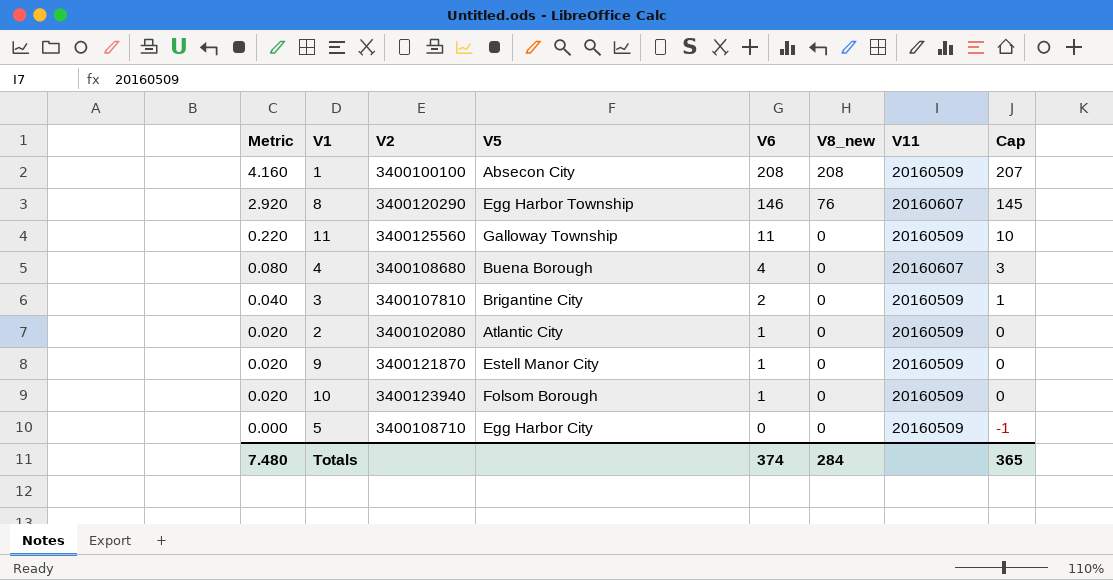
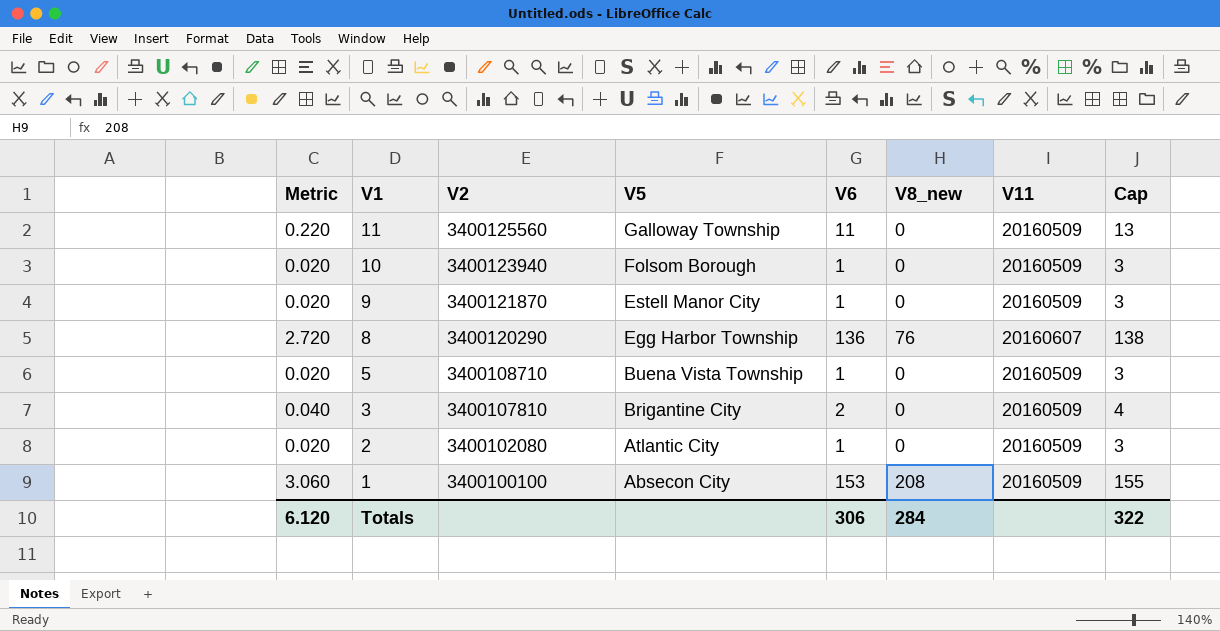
row order: Metric descending -> V1 descending
column Cap | formula: [V6] - 1 -> [V6] + 2
row 4: 0.080 | 3400108680 | Buena Borough | 4 | 0 | 20160607 | 3 -> none
8 | Metric: 2.920 -> 2.720
8 | V6: 146 -> 136
5 | Metric: 0.000 -> 0.020
5 | V5: Egg Harbor City -> Buena Vista Township
5 | V6: 0 -> 1
1 | Metric: 4.160 -> 3.060
1 | V6: 208 -> 153
Totals | Metric: 7.480 -> 6.120
Totals | V6: 374 -> 306
Totals | Cap: 365 -> 322

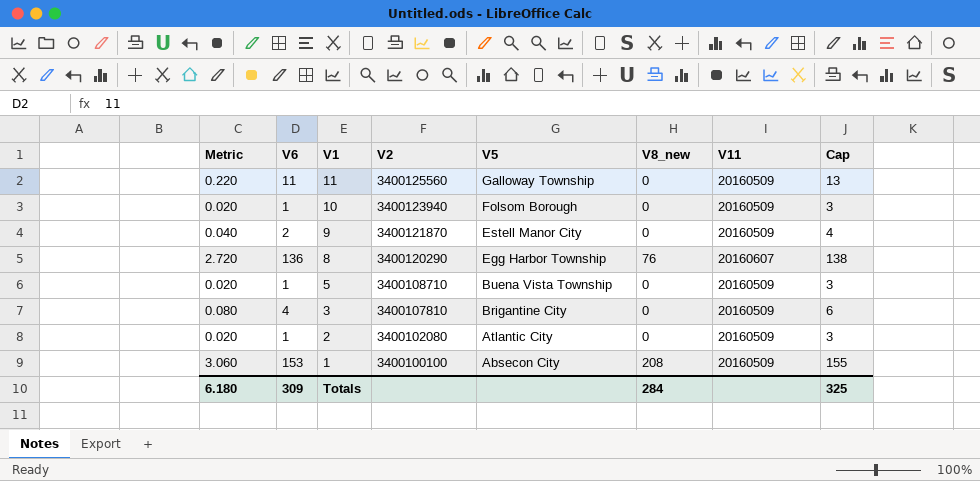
column V6 | position: 5 -> 2
9 | Metric: 0.020 -> 0.040
9 | V6: 1 -> 2
9 | Cap: 3 -> 4
3 | Metric: 0.040 -> 0.080
3 | V6: 2 -> 4
3 | Cap: 4 -> 6
Totals | Metric: 6.120 -> 6.180
Totals | V6: 306 -> 309
Totals | Cap: 322 -> 325

